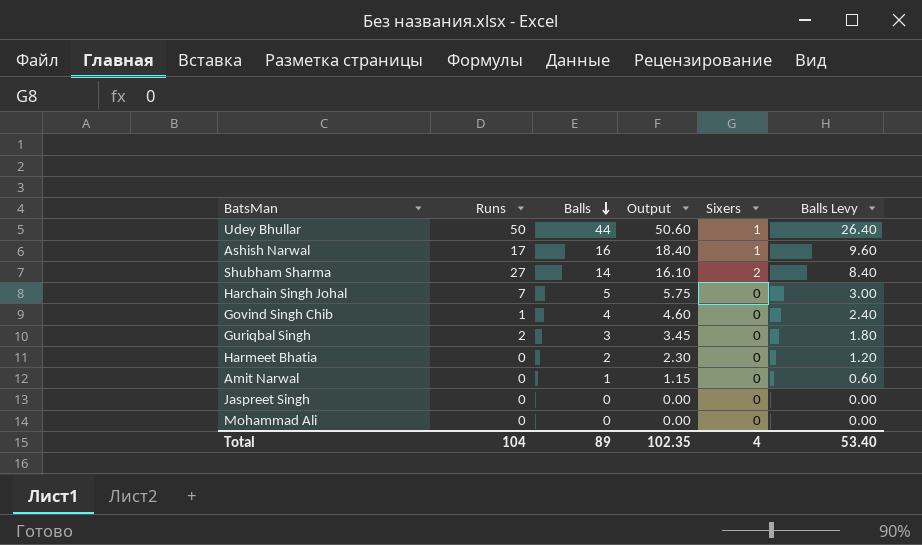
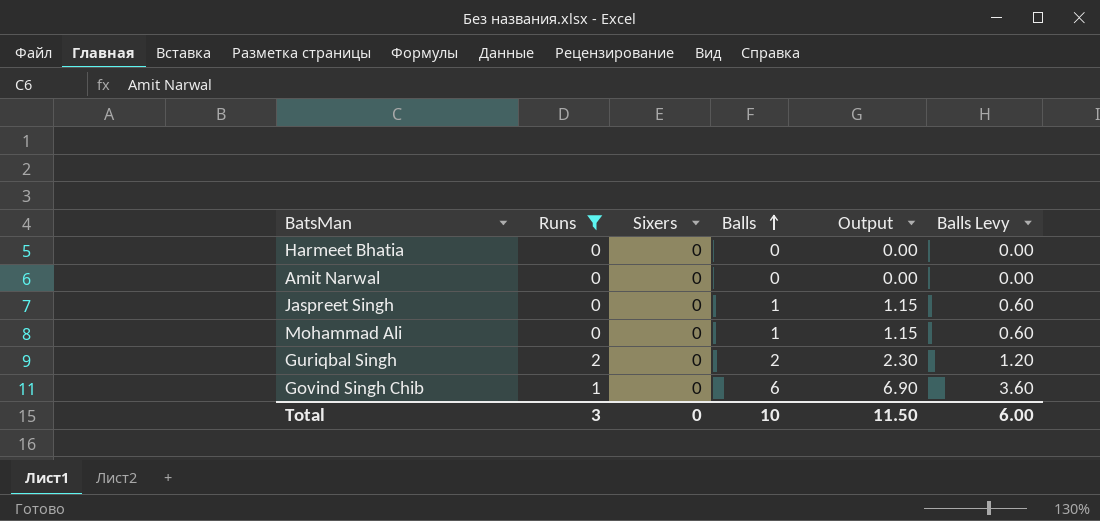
filter: none -> Runs <= 2
row order: Balls descending -> Balls ascending
column Sixers | position: 5 -> 3
Harmeet Bhatia | Balls: 2 -> 0
Harmeet Bhatia | Output: 2.30 -> 0.00
Harmeet Bhatia | Balls Levy: 1.20 -> 0.00
Amit Narwal | Balls: 1 -> 0
Amit Narwal | Output: 1.15 -> 0.00
Amit Narwal | Balls Levy: 0.60 -> 0.00
Jaspreet Singh | Balls: 0 -> 1
Jaspreet Singh | Output: 0.00 -> 1.15
Jaspreet Singh | Balls Levy: 0.00 -> 0.60
Mohammad Ali | Balls: 0 -> 1
Mohammad Ali | Output: 0.00 -> 1.15
Mohammad Ali | Balls Levy: 0.00 -> 0.60
Guriqbal Singh | Balls: 3 -> 2
Guriqbal Singh | Output: 3.45 -> 2.30
Guriqbal Singh | Balls Levy: 1.80 -> 1.20
Govind Singh Chib | Balls: 4 -> 6
Govind Singh Chib | Output: 4.60 -> 6.90
Govind Singh Chib | Balls Levy: 2.40 -> 3.60
Total | Runs: 104 -> 3
Total | Sixers: 4 -> 0
Total | Balls: 89 -> 10
Total | Output: 102.35 -> 11.50
Total | Balls Levy: 53.40 -> 6.00

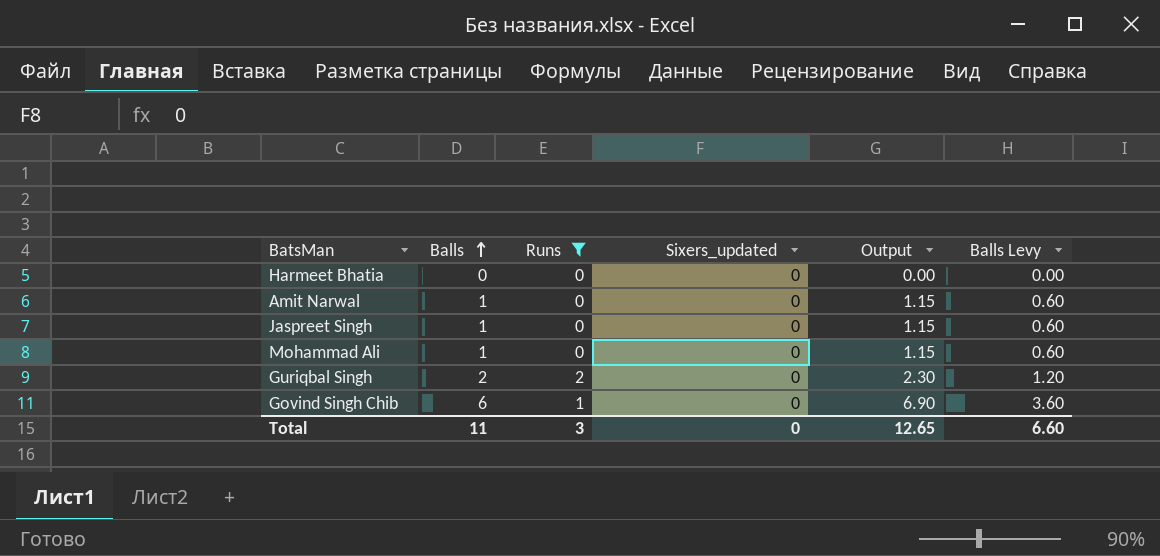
column Balls | position: 4 -> 2
column name: Sixers -> Sixers_updated
Amit Narwal | Balls: 0 -> 1
Amit Narwal | Output: 0.00 -> 1.15
Amit Narwal | Balls Levy: 0.00 -> 0.60
Total | Balls: 10 -> 11
Total | Output: 11.50 -> 12.65
Total | Balls Levy: 6.00 -> 6.60

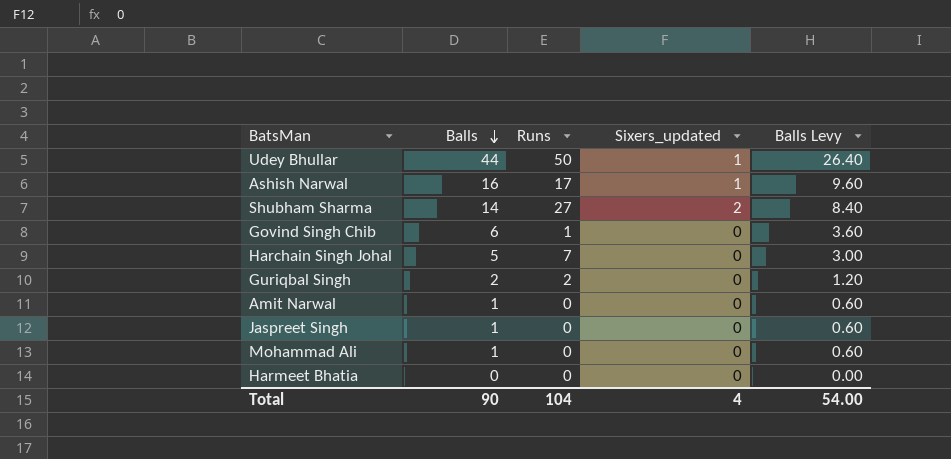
filter: Runs <= 2 -> none
row order: Balls ascending -> Balls descending
column Output | formula: [Balls] * 1.15 -> none
Total | Balls: 11 -> 90
Total | Runs: 3 -> 104
Total | Sixers_updated: 0 -> 4
Total | Balls Levy: 6.60 -> 54.00

